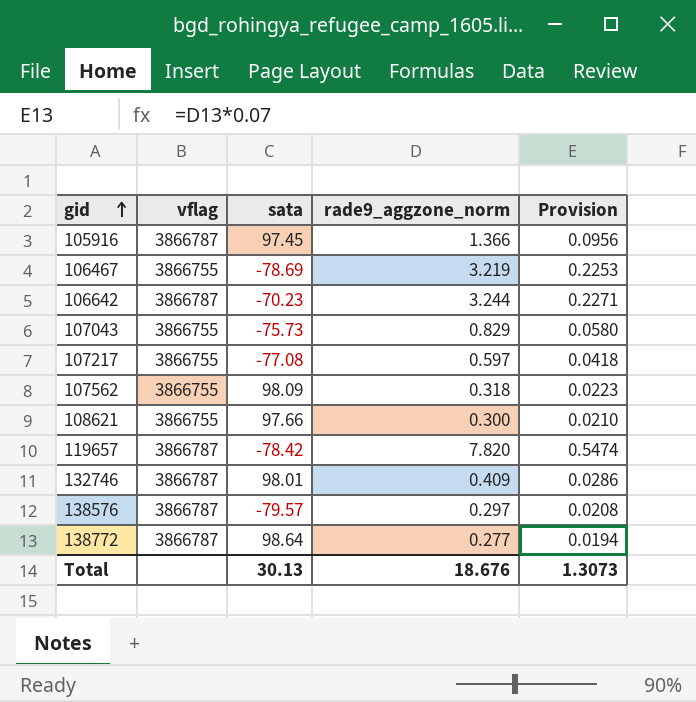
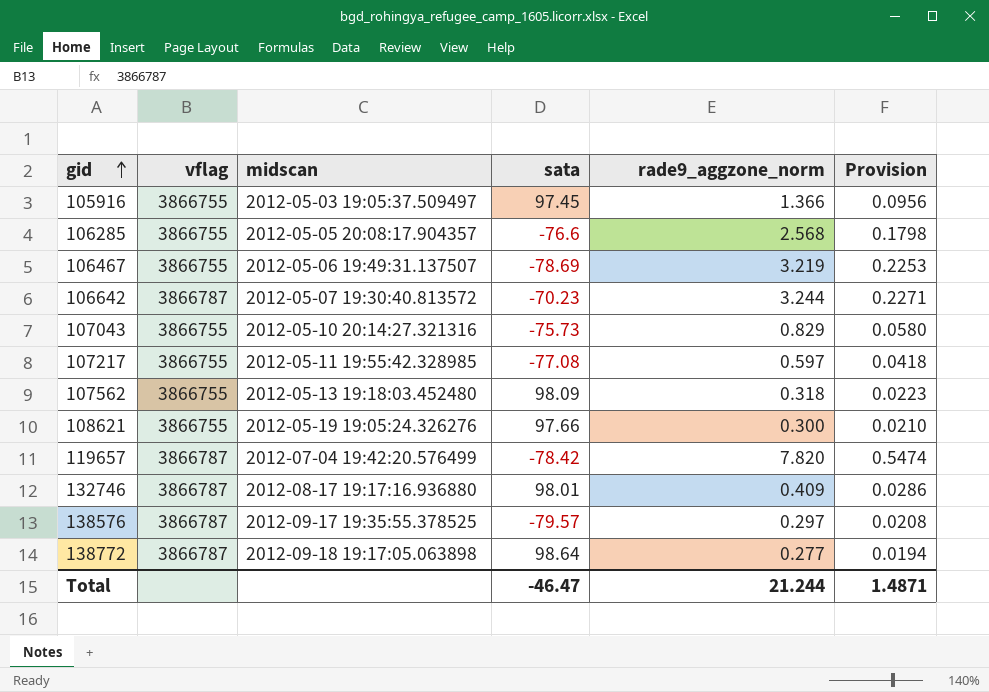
column midscan | position: none -> 3
105916 | vflag: 3866787 -> 3866755
row 106285: none -> 3866755 | 2012-05-05 20:08:17.904357 | -76.6 | 2.568 | 0.1798
Total | sata: 30.13 -> -46.47
Total | rade9_aggzone_norm: 18.676 -> 21.244
Total | Provision: 1.3073 -> 1.4871

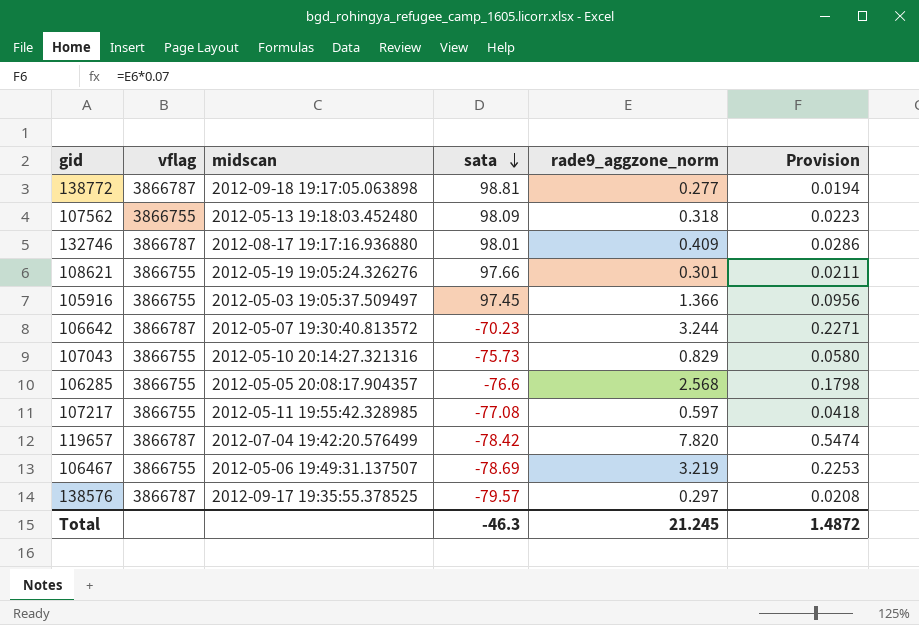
row order: gid ascending -> sata descending
138772 | sata: 98.64 -> 98.81
108621 | rade9_aggzone_norm: 0.300 -> 0.301
108621 | Provision: 0.0210 -> 0.0211
Total | sata: -46.47 -> -46.3
Total | rade9_aggzone_norm: 21.244 -> 21.245
Total | Provision: 1.4871 -> 1.4872

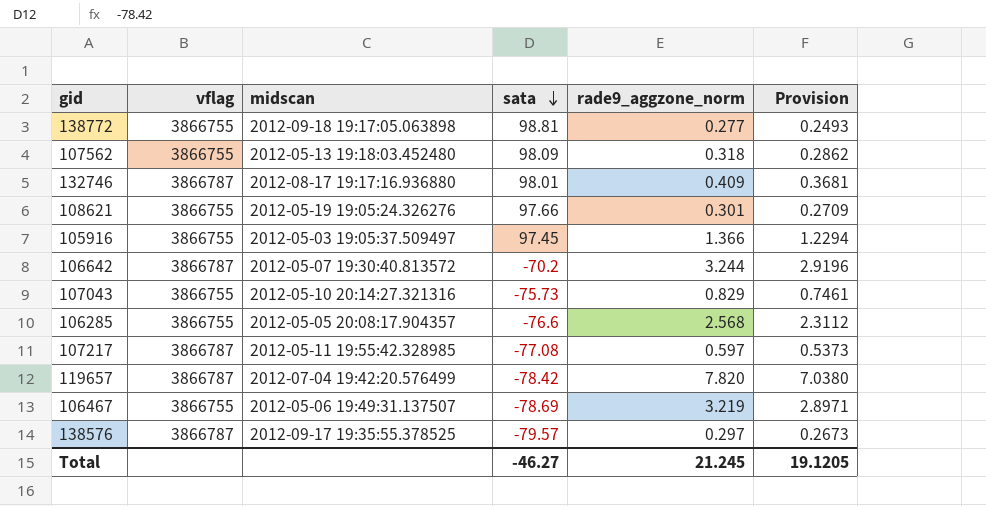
column Provision | formula: [rade9_aggzone_norm] * 0.07 -> [rade9_aggzone_norm] * 0.9
138772 | vflag: 3866787 -> 3866755
106642 | sata: -70.23 -> -70.2
107217 | vflag: 3866755 -> 3866787
Total | sata: -46.3 -> -46.27
Total | Provision: 1.4872 -> 19.1205

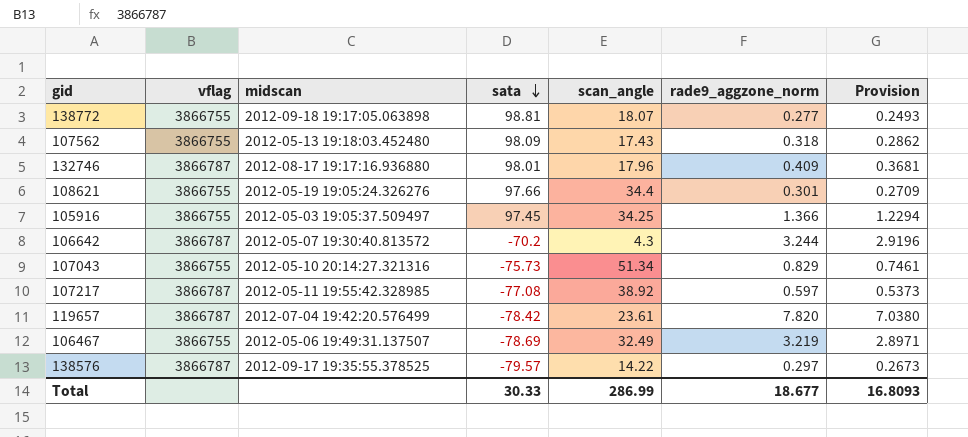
column scan_angle | position: none -> 5
row 106285: 3866755 | 2012-05-05 20:08:17.904357 | -76.6 | 2.568 | 2.3112 -> none
Total | sata: -46.27 -> 30.33
Total | rade9_aggzone_norm: 21.245 -> 18.677
Total | Provision: 19.1205 -> 16.8093

